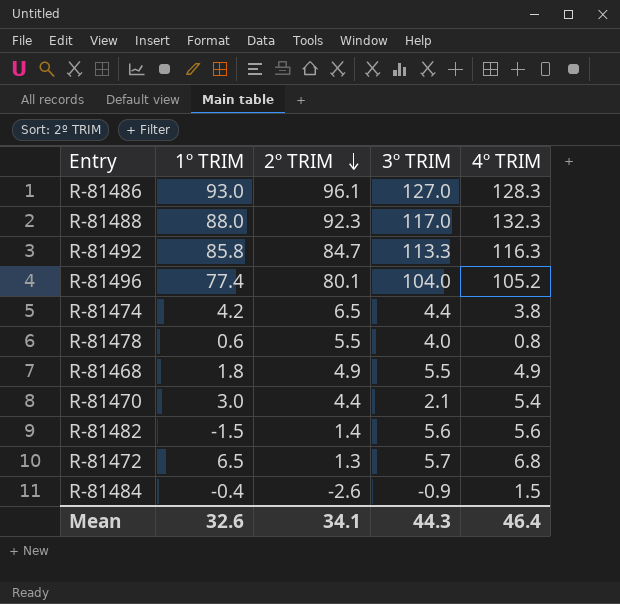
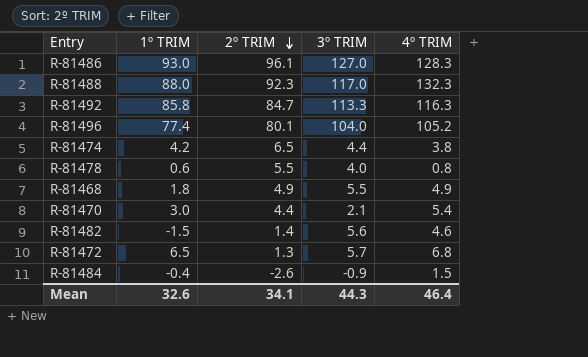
R-81482 | 4º TRIM: 5.6 -> 4.6

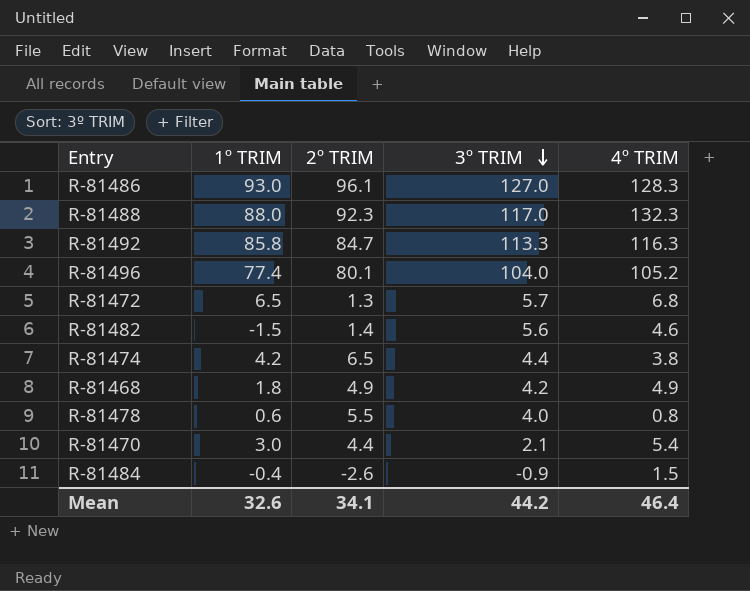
row order: 2º TRIM descending -> 3º TRIM descending
R-81468 | 3º TRIM: 5.5 -> 4.2
Mean | 3º TRIM: 44.3 -> 44.2

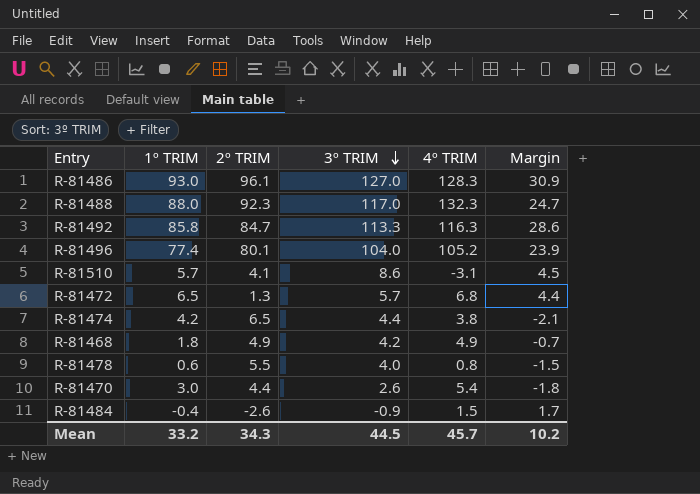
column Margin | formula: none -> [3º TRIM] - [2º TRIM]
row R-81482: -1.5 | 1.4 | 5.6 | 4.6 -> none
row R-81510: none -> 5.7 | 4.1 | 8.6 | -3.1 | 4.5
R-81470 | 3º TRIM: 2.1 -> 2.6
Mean | 1º TRIM: 32.6 -> 33.2
Mean | 2º TRIM: 34.1 -> 34.3
Mean | 3º TRIM: 44.2 -> 44.5
Mean | 4º TRIM: 46.4 -> 45.7

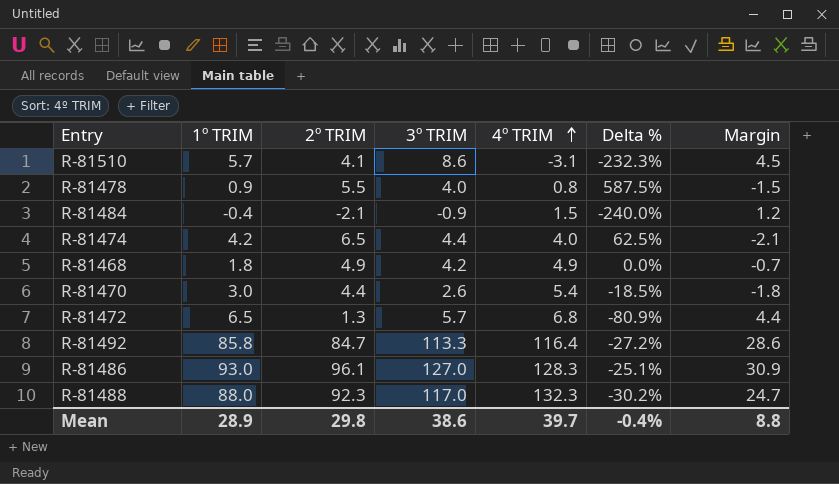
row order: 3º TRIM descending -> 4º TRIM ascending
column Delta % | formula: none -> ([2º TRIM] - [4º TRIM]) / [4º TRIM]
row R-81496: 77.4 | 80.1 | 104.0 | 105.2 | 23.9 -> none
R-81478 | 1º TRIM: 0.6 -> 0.9
R-81484 | 2º TRIM: -2.6 -> -2.1
R-81484 | Margin: 1.7 -> 1.2
R-81474 | 4º TRIM: 3.8 -> 4.0
R-81492 | 4º TRIM: 116.3 -> 116.4
Mean | 1º TRIM: 33.2 -> 28.9
Mean | 2º TRIM: 34.3 -> 29.8
Mean | 3º TRIM: 44.5 -> 38.6
Mean | 4º TRIM: 45.7 -> 39.7
Mean | Margin: 10.2 -> 8.8

